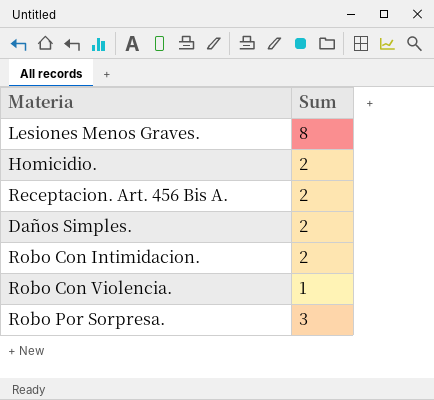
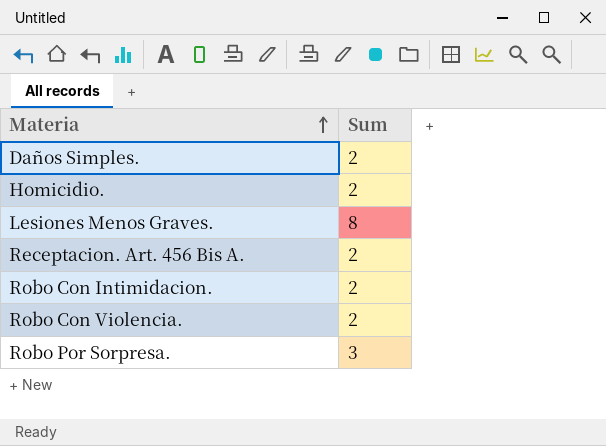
row order: none -> Materia ascending
Robo Con Violencia. | Sum: 1 -> 2

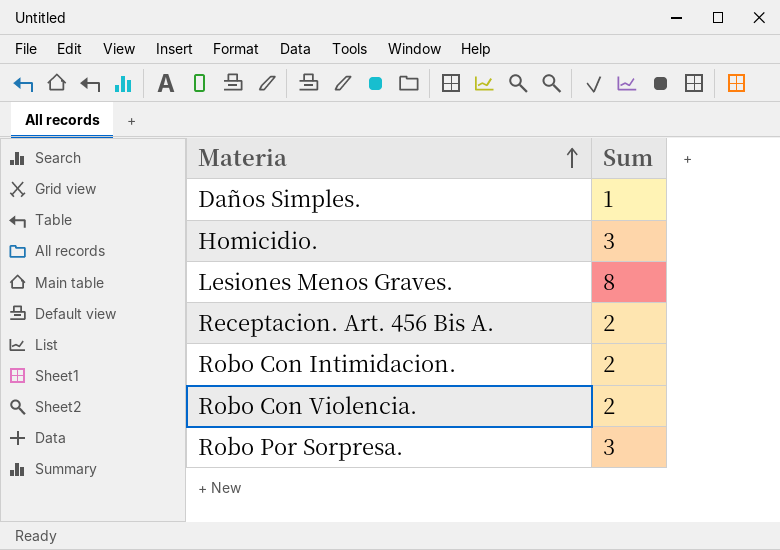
Daños Simples. | Sum: 2 -> 1
Homicidio. | Sum: 2 -> 3

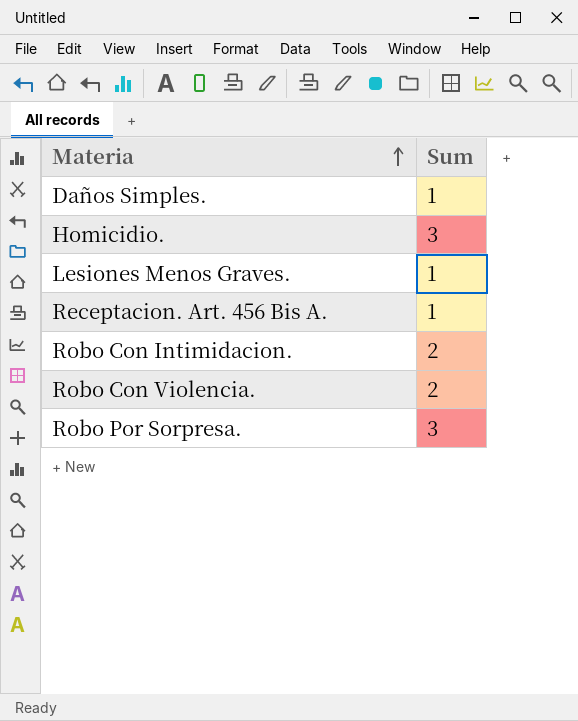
Lesiones Menos Graves. | Sum: 8 -> 1
Receptacion. Art. 456 Bis A. | Sum: 2 -> 1

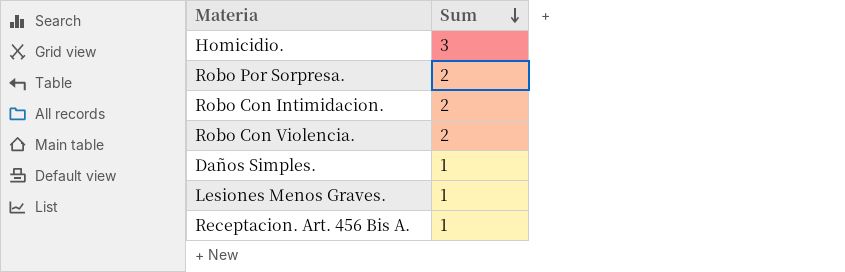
row order: Materia ascending -> Sum descending
Robo Por Sorpresa. | Sum: 3 -> 2

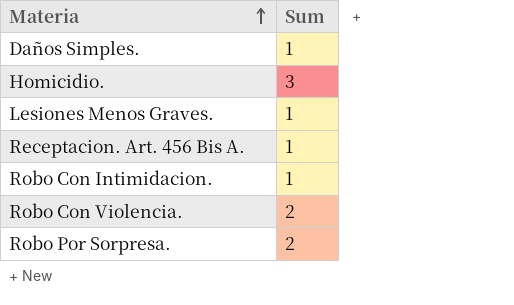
row order: Sum descending -> Materia ascending
Robo Con Intimidacion. | Sum: 2 -> 1

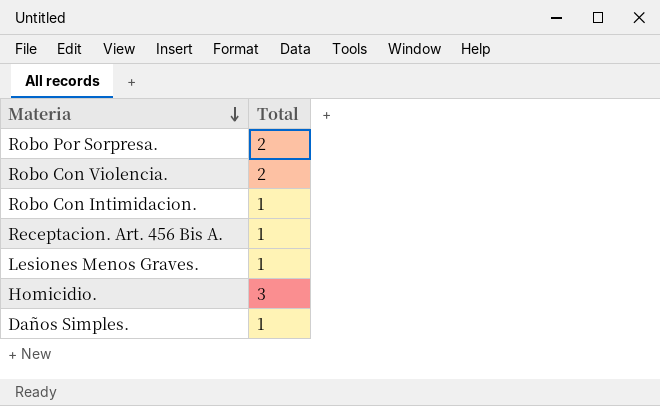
row order: Materia ascending -> Materia descending
column name: Sum -> Total

